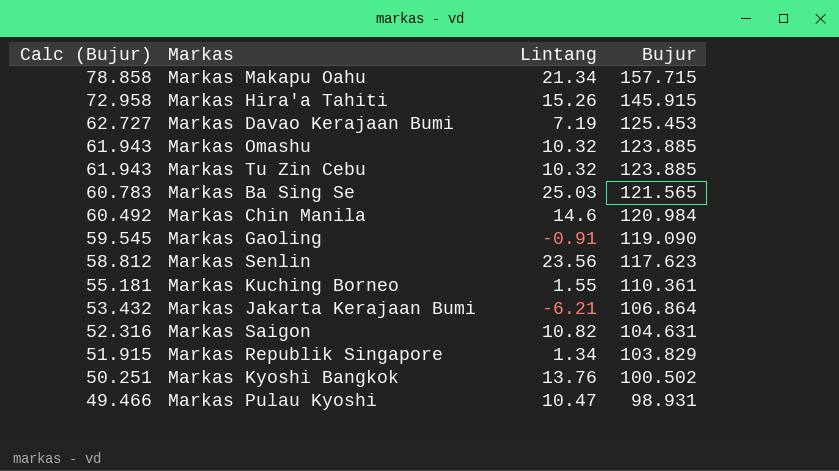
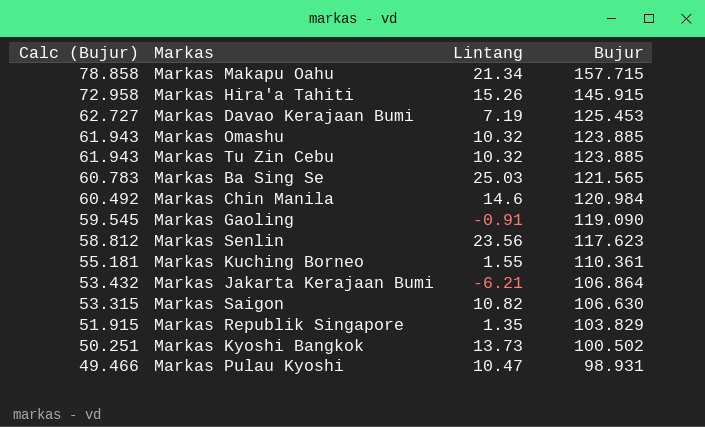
Markas Saigon | Calc (Bujur): 52.316 -> 53.315
Markas Saigon | Bujur: 104.631 -> 106.630
Markas Republik Singapore | Lintang: 1.34 -> 1.35
Markas Kyoshi Bangkok | Lintang: 13.76 -> 13.73

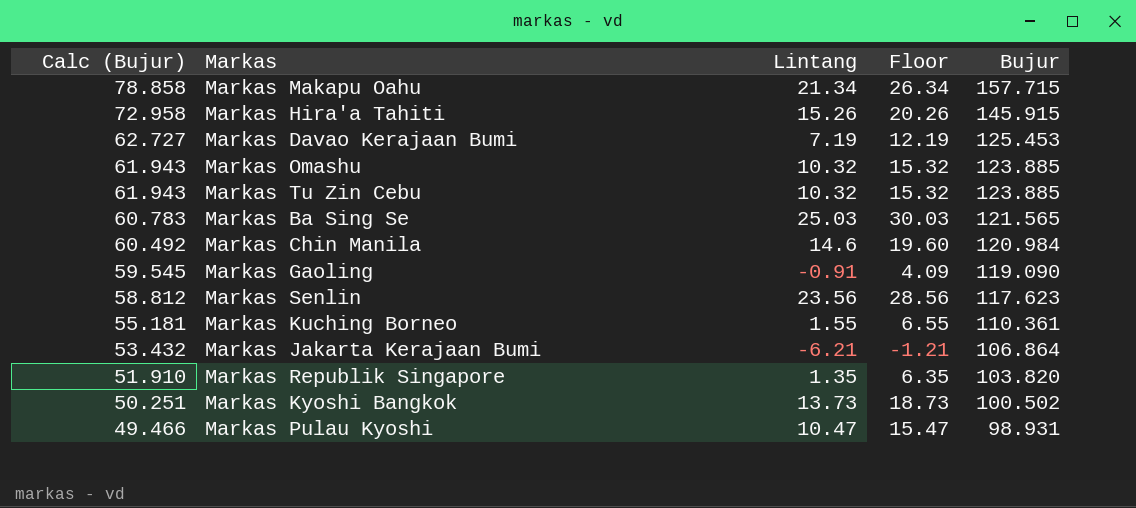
column Floor | formula: none -> [Lintang] + 5
row Markas Saigon: 53.315 | 10.82 | 106.630 -> none
Markas Republik Singapore | Calc (Bujur): 51.915 -> 51.910
Markas Republik Singapore | Bujur: 103.829 -> 103.820

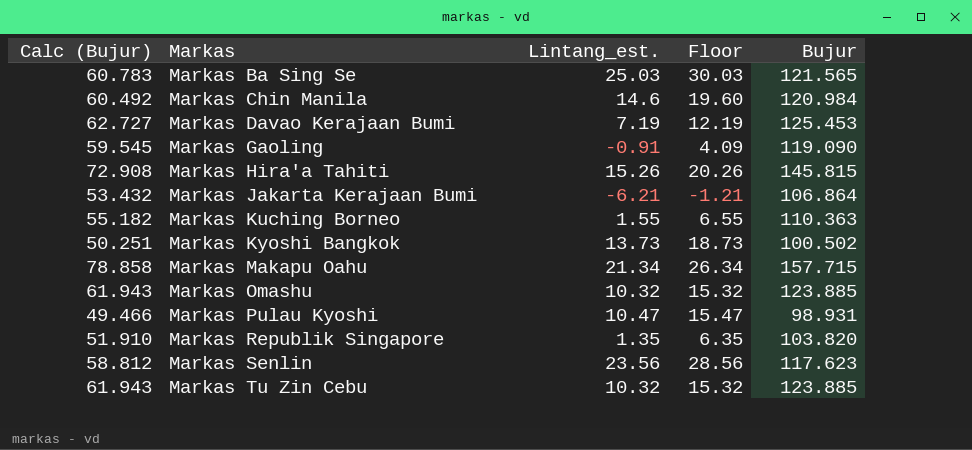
row order: Calc (Bujur) descending -> Markas ascending
column name: Lintang -> Lintang_est.
Markas Hira'a Tahiti | Calc (Bujur): 72.958 -> 72.908
Markas Hira'a Tahiti | Bujur: 145.915 -> 145.815
Markas Kuching Borneo | Calc (Bujur): 55.181 -> 55.182
Markas Kuching Borneo | Bujur: 110.361 -> 110.363

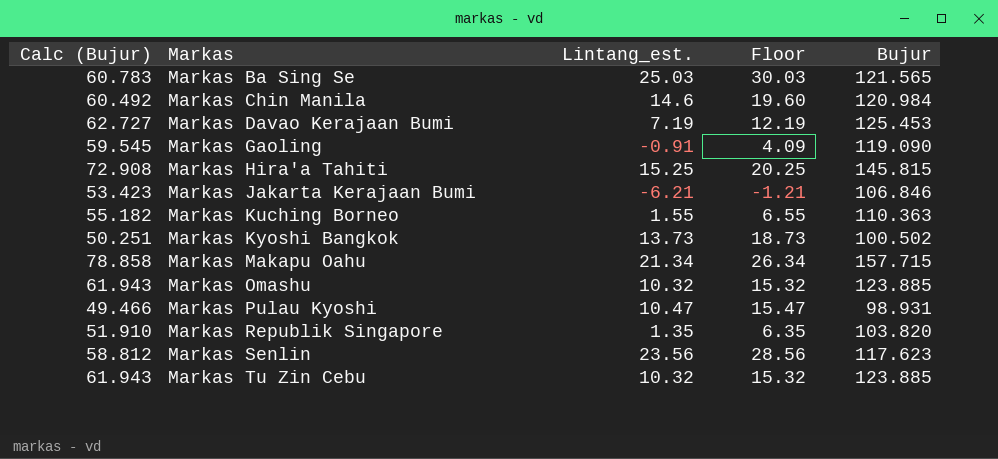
Markas Hira'a Tahiti | Lintang_est.: 15.26 -> 15.25
Markas Hira'a Tahiti | Floor: 20.26 -> 20.25
Markas Jakarta Kerajaan Bumi | Calc (Bujur): 53.432 -> 53.423
Markas Jakarta Kerajaan Bumi | Bujur: 106.864 -> 106.846

